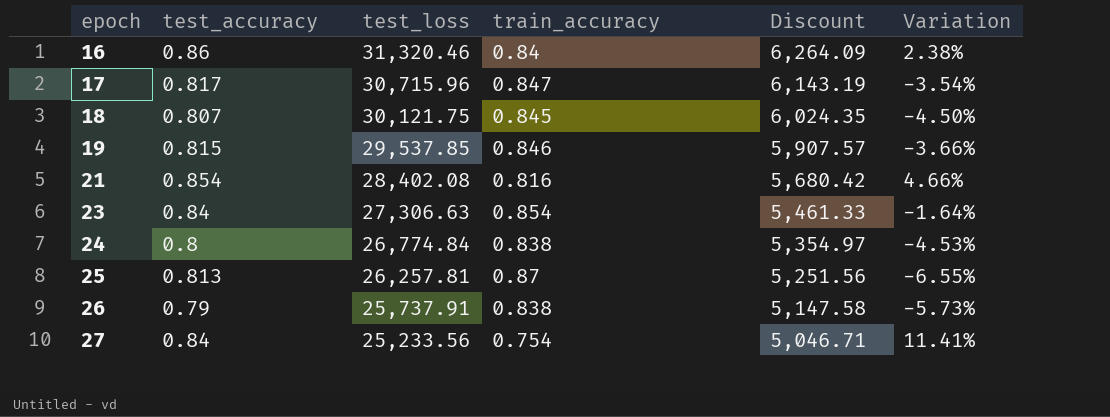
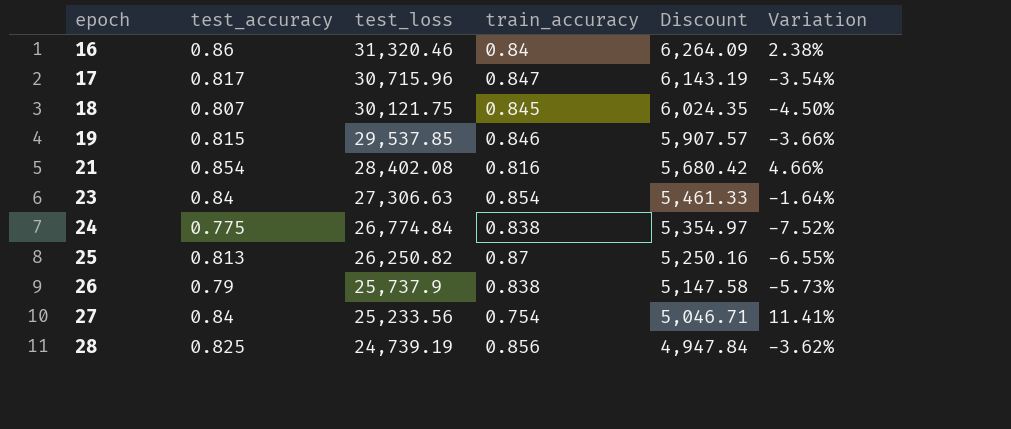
24 | test_accuracy: 0.8 -> 0.775
24 | Variation: -4.53% -> -7.52%
25 | test_loss: 26,257.81 -> 26,250.82
25 | Discount: 5,251.56 -> 5,250.16
26 | test_loss: 25,737.91 -> 25,737.9
row 28: none -> 0.825 | 24,739.19 | 0.856 | 4,947.84 | -3.62%

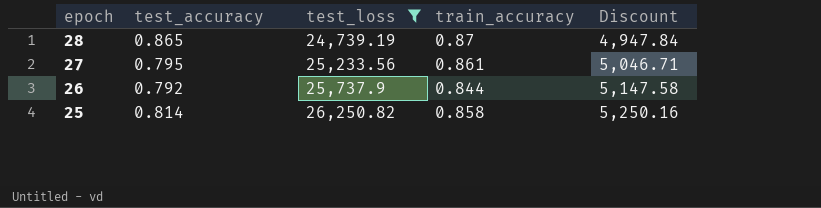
filter: none -> test_loss <= 26,250.82
row order: epoch ascending -> epoch descending
column Variation | formula: ([test_accuracy] - [train_accuracy]) / [train_accuracy] -> none
28 | test_accuracy: 0.825 -> 0.865
28 | train_accuracy: 0.856 -> 0.87
27 | test_accuracy: 0.84 -> 0.795
27 | train_accuracy: 0.754 -> 0.861
26 | test_accuracy: 0.79 -> 0.792
26 | train_accuracy: 0.838 -> 0.844
25 | test_accuracy: 0.813 -> 0.814
25 | train_accuracy: 0.87 -> 0.858

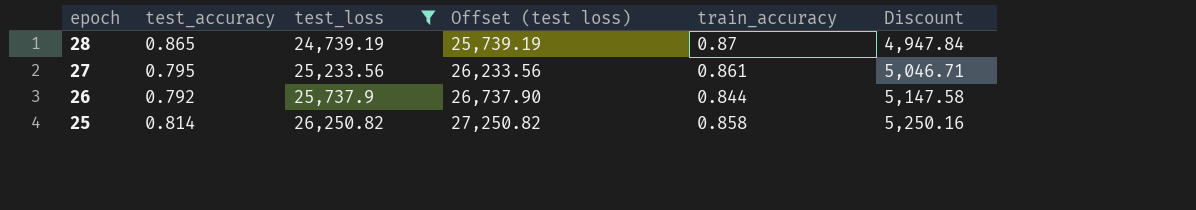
column Offset (test loss) | formula: none -> [test_loss] + 1000

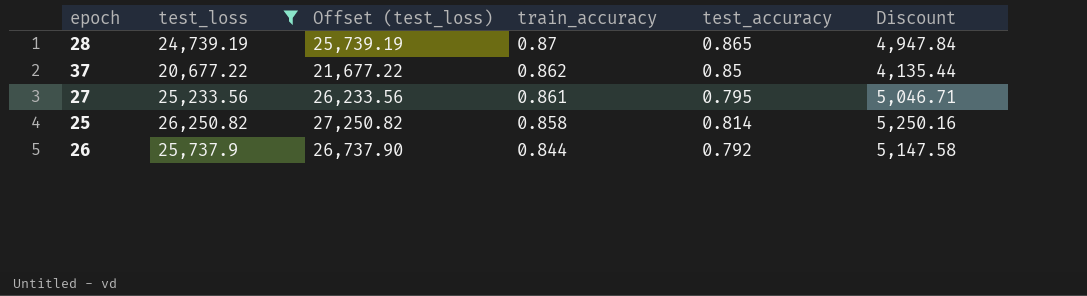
row order: epoch descending -> train_accuracy descending
column name: Offset (test loss) -> Offset (test_loss)
column test_accuracy | position: 2 -> 5
row 37: none -> 20,677.22 | 21,677.22 | 0.862 | 0.85 | 4,135.44

